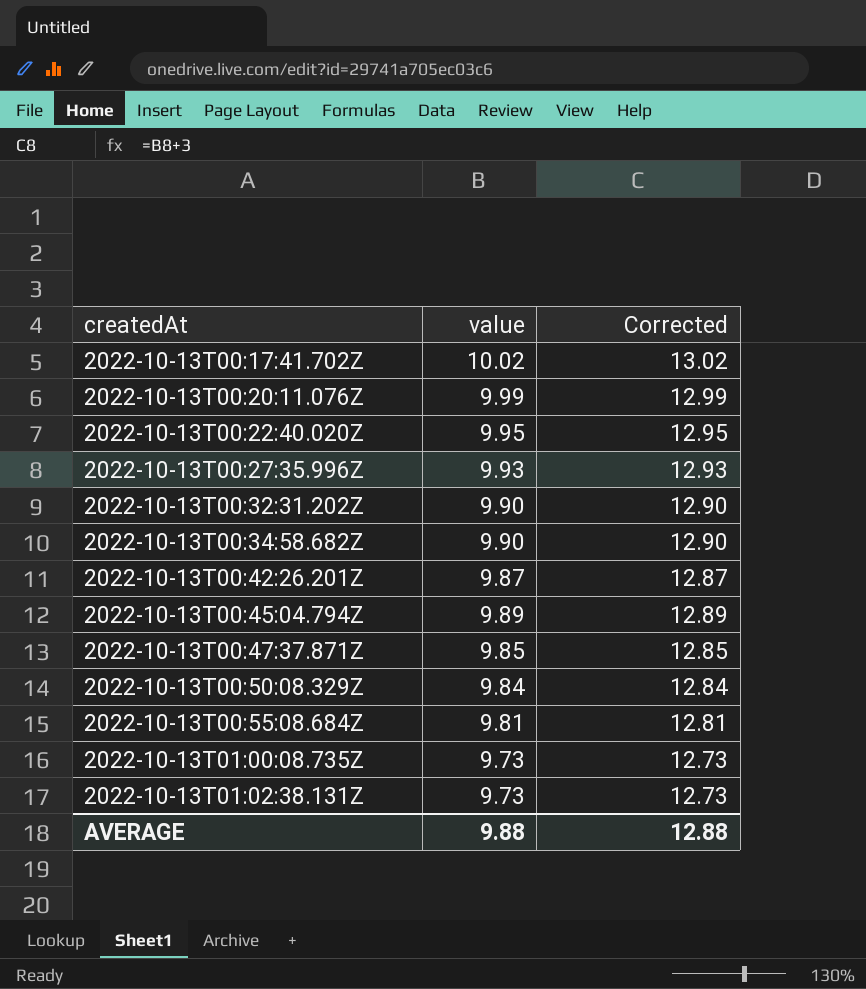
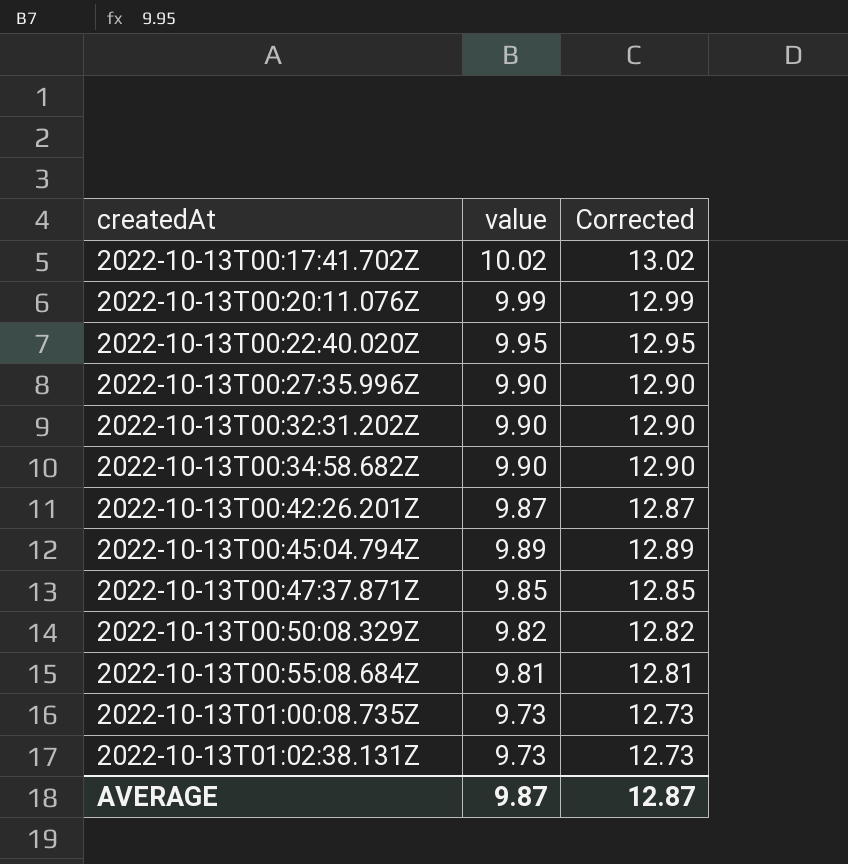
2022-10-13T00:27:35.996Z | value: 9.93 -> 9.90
2022-10-13T00:27:35.996Z | Corrected: 12.93 -> 12.90
2022-10-13T00:50:08.329Z | value: 9.84 -> 9.82
2022-10-13T00:50:08.329Z | Corrected: 12.84 -> 12.82
AVERAGE | value: 9.88 -> 9.87
AVERAGE | Corrected: 12.88 -> 12.87

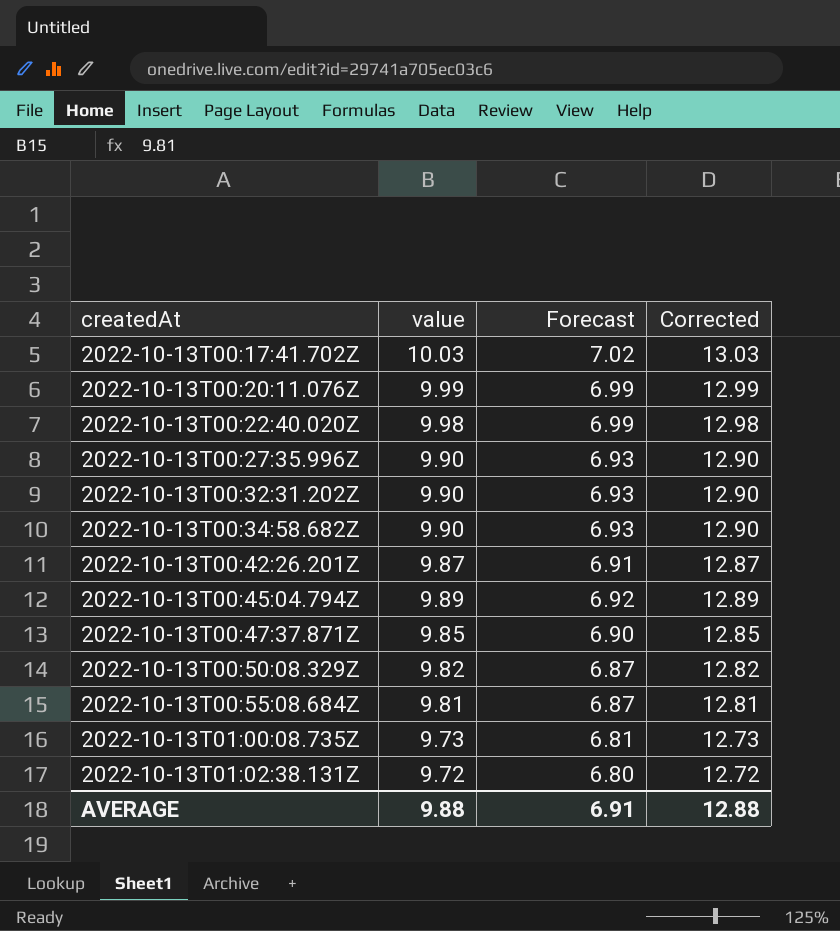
column Forecast | formula: none -> [value] * 0.7
2022-10-13T00:17:41.702Z | value: 10.02 -> 10.03
2022-10-13T00:17:41.702Z | Corrected: 13.02 -> 13.03
2022-10-13T00:22:40.020Z | value: 9.95 -> 9.98
2022-10-13T00:22:40.020Z | Corrected: 12.95 -> 12.98
2022-10-13T01:02:38.131Z | value: 9.73 -> 9.72
2022-10-13T01:02:38.131Z | Corrected: 12.73 -> 12.72
AVERAGE | value: 9.87 -> 9.88
AVERAGE | Corrected: 12.87 -> 12.88

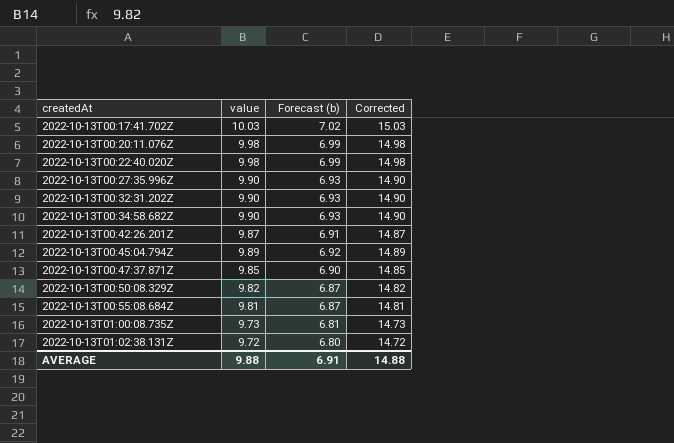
column name: Forecast -> Forecast (b)
column Corrected | formula: [value] + 3 -> [value] + 5
2022-10-13T00:20:11.076Z | value: 9.99 -> 9.98
AVERAGE | Corrected: 12.88 -> 14.88

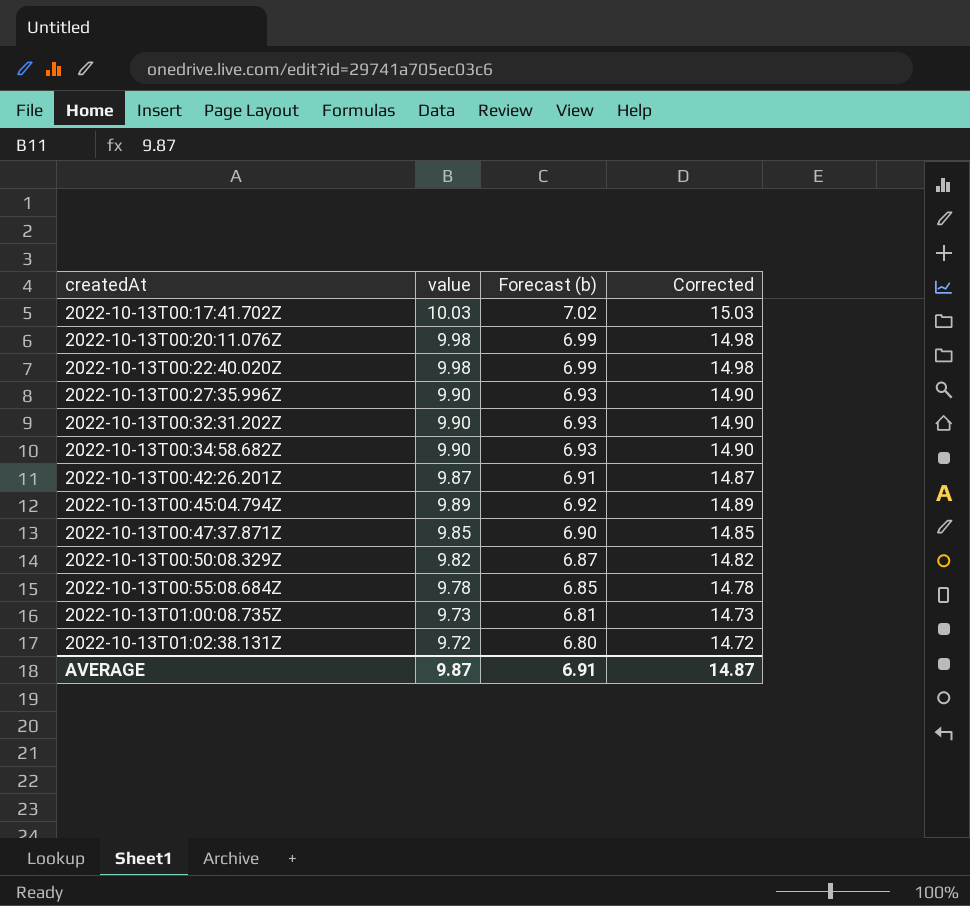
2022-10-13T00:55:08.684Z | value: 9.81 -> 9.78
2022-10-13T00:55:08.684Z | Forecast (b): 6.87 -> 6.85
2022-10-13T00:55:08.684Z | Corrected: 14.81 -> 14.78
AVERAGE | value: 9.88 -> 9.87
AVERAGE | Corrected: 14.88 -> 14.87

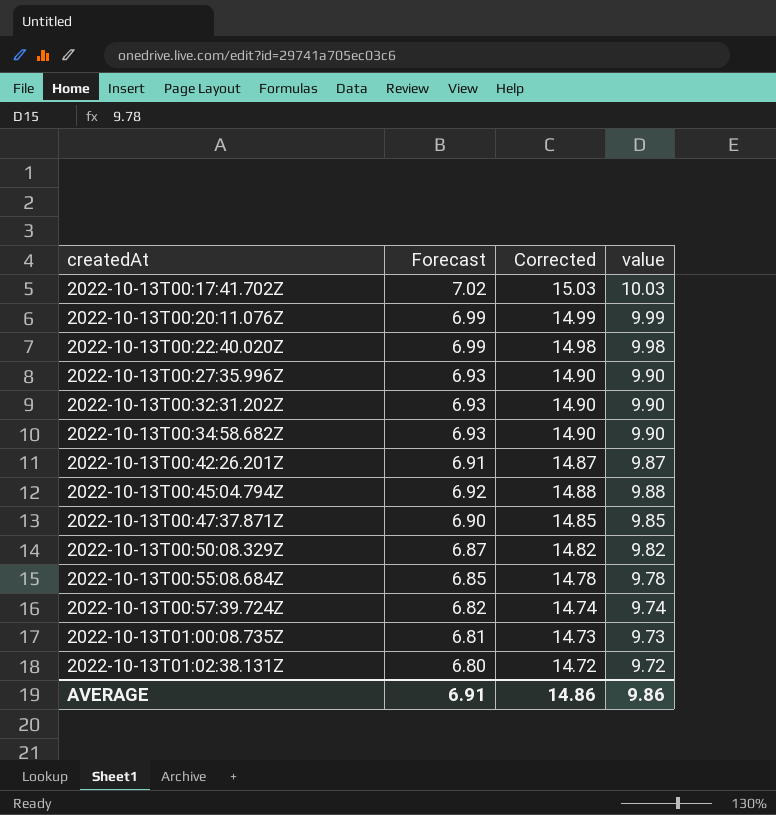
column name: Forecast (b) -> Forecast
column value | position: 2 -> 4
2022-10-13T00:20:11.076Z | Corrected: 14.98 -> 14.99
2022-10-13T00:20:11.076Z | value: 9.98 -> 9.99
2022-10-13T00:45:04.794Z | Corrected: 14.89 -> 14.88
2022-10-13T00:45:04.794Z | value: 9.89 -> 9.88
row 2022-10-13T00:57:39.724Z: none -> 6.82 | 14.74 | 9.74
AVERAGE | Corrected: 14.87 -> 14.86
AVERAGE | value: 9.87 -> 9.86

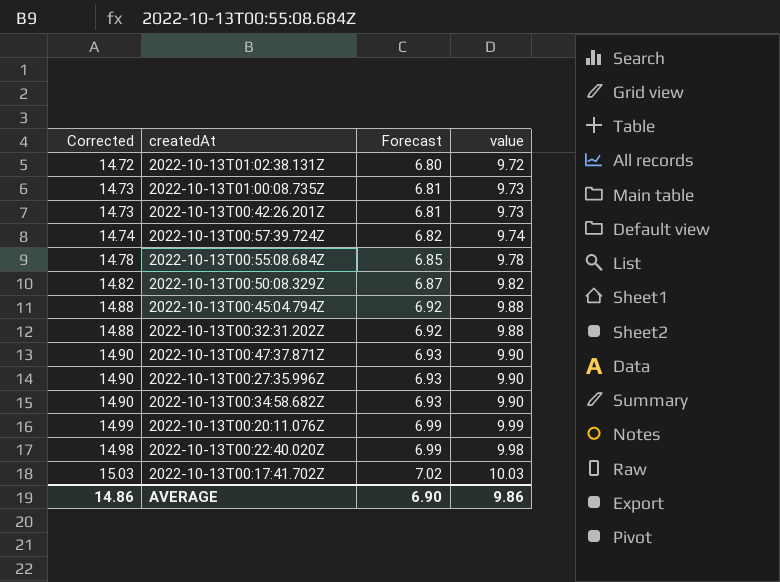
row order: createdAt ascending -> Forecast ascending
column Corrected | position: 3 -> 1
2022-10-13T00:42:26.201Z | Corrected: 14.87 -> 14.73
2022-10-13T00:42:26.201Z | Forecast: 6.91 -> 6.81
2022-10-13T00:42:26.201Z | value: 9.87 -> 9.73
2022-10-13T00:32:31.202Z | Corrected: 14.90 -> 14.88
2022-10-13T00:32:31.202Z | Forecast: 6.93 -> 6.92
2022-10-13T00:32:31.202Z | value: 9.90 -> 9.88
2022-10-13T00:47:37.871Z | Corrected: 14.85 -> 14.90
2022-10-13T00:47:37.871Z | Forecast: 6.90 -> 6.93
2022-10-13T00:47:37.871Z | value: 9.85 -> 9.90
AVERAGE | Forecast: 6.91 -> 6.90

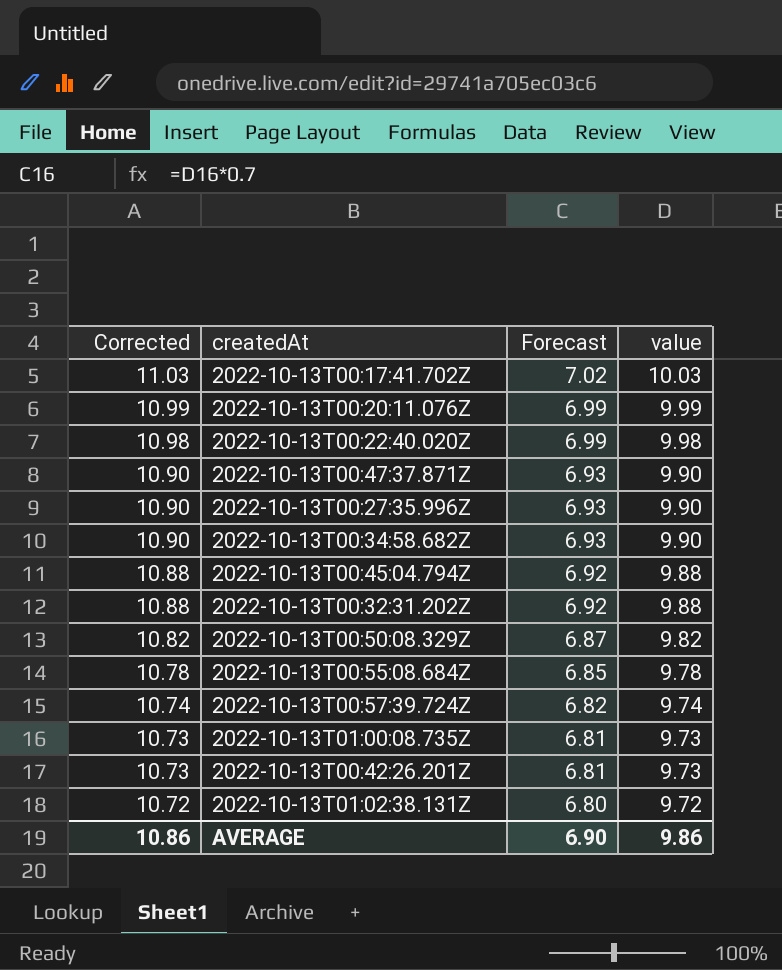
row order: Forecast ascending -> Corrected descending
column Corrected | formula: [value] + 5 -> [value] + 1
AVERAGE | Corrected: 14.86 -> 10.86

